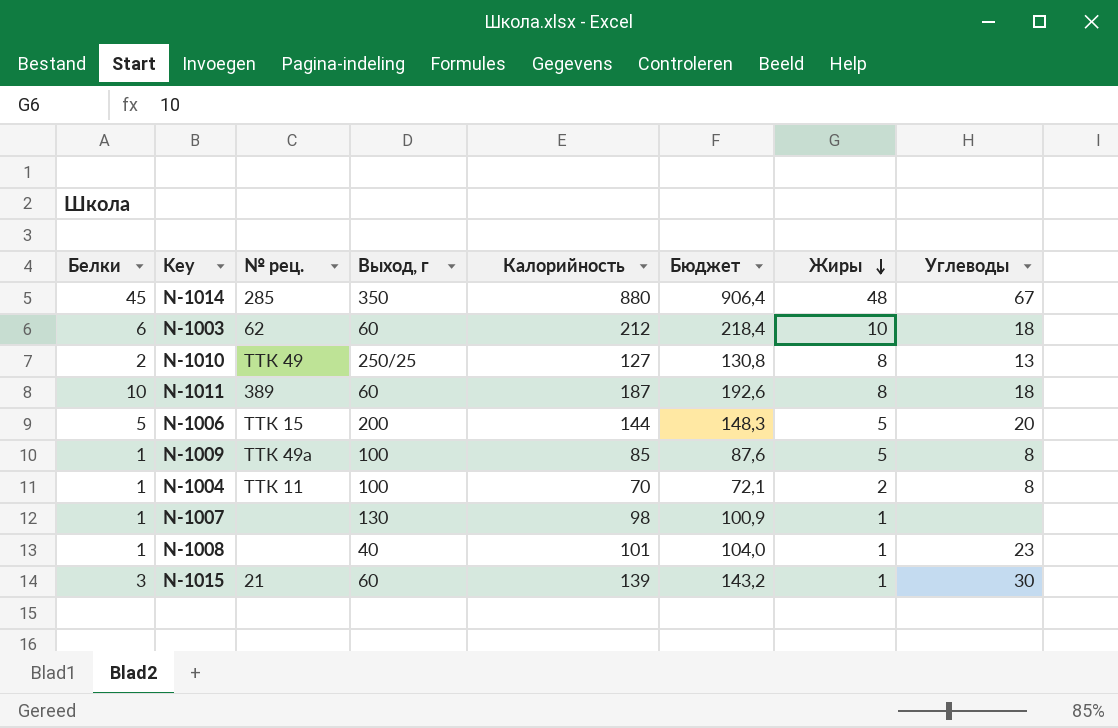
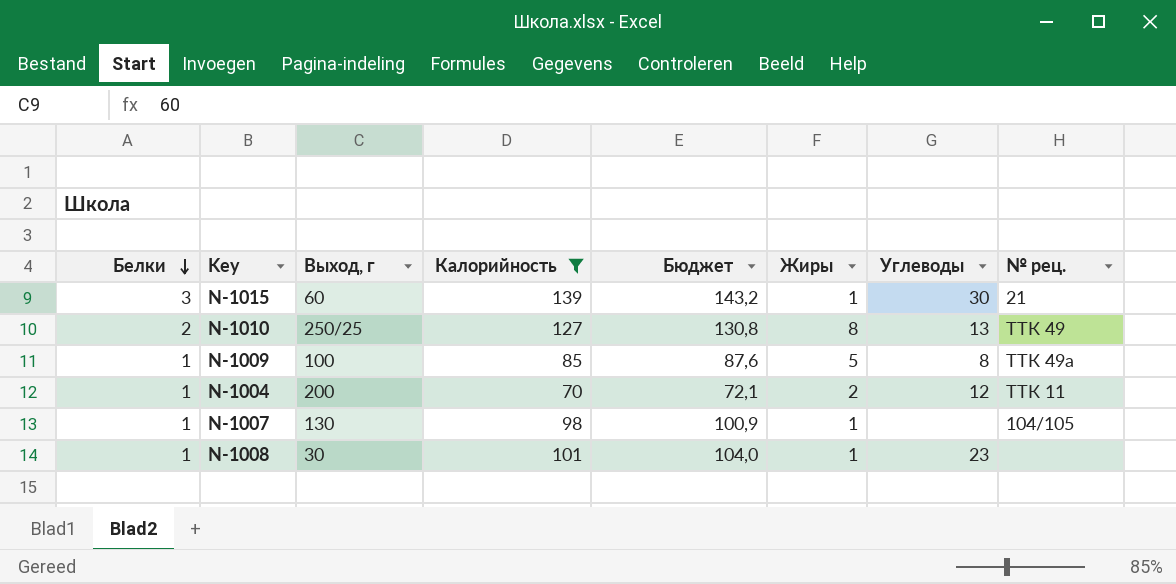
filter: none -> Калорийность <= 139
row order: Жиры descending -> Белки descending
column № рец. | position: 3 -> 8
N-1004 | Выход, г: 100 -> 200
N-1004 | Углеводы: 8 -> 12
N-1007 | № рец.: none -> 104/105
N-1008 | Выход, г: 40 -> 30

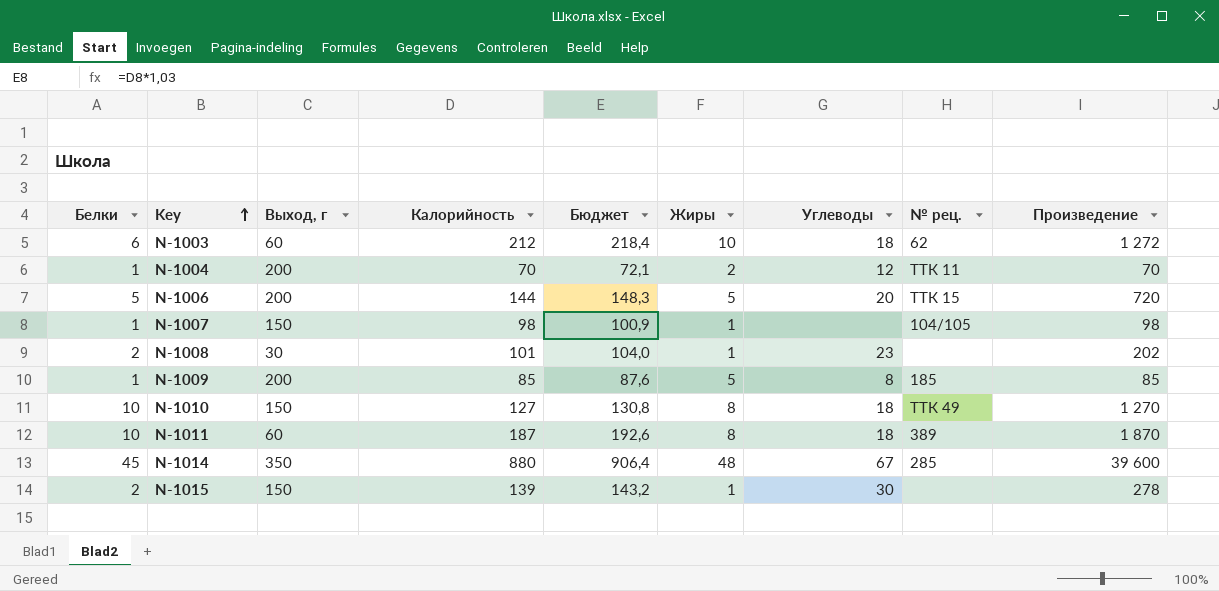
filter: Калорийность <= 139 -> none
row order: Белки descending -> Key ascending
column Произведение | formula: none -> [Белки] * [Калорийность]
N-1007 | Выход, г: 130 -> 150
N-1008 | Белки: 1 -> 2
N-1009 | Выход, г: 100 -> 200
N-1009 | № рец.: ТТК 49а -> 185
N-1010 | Белки: 2 -> 10
N-1010 | Выход, г: 250/25 -> 150
N-1010 | Углеводы: 13 -> 18
N-1015 | Белки: 3 -> 2
N-1015 | Выход, г: 60 -> 150
N-1015 | № рец.: 21 -> none

